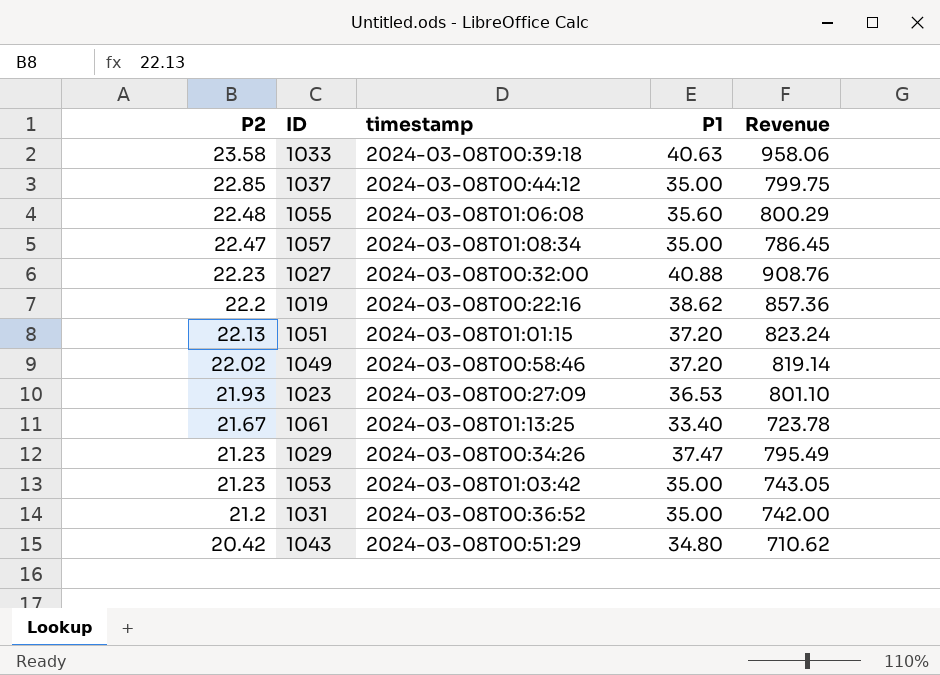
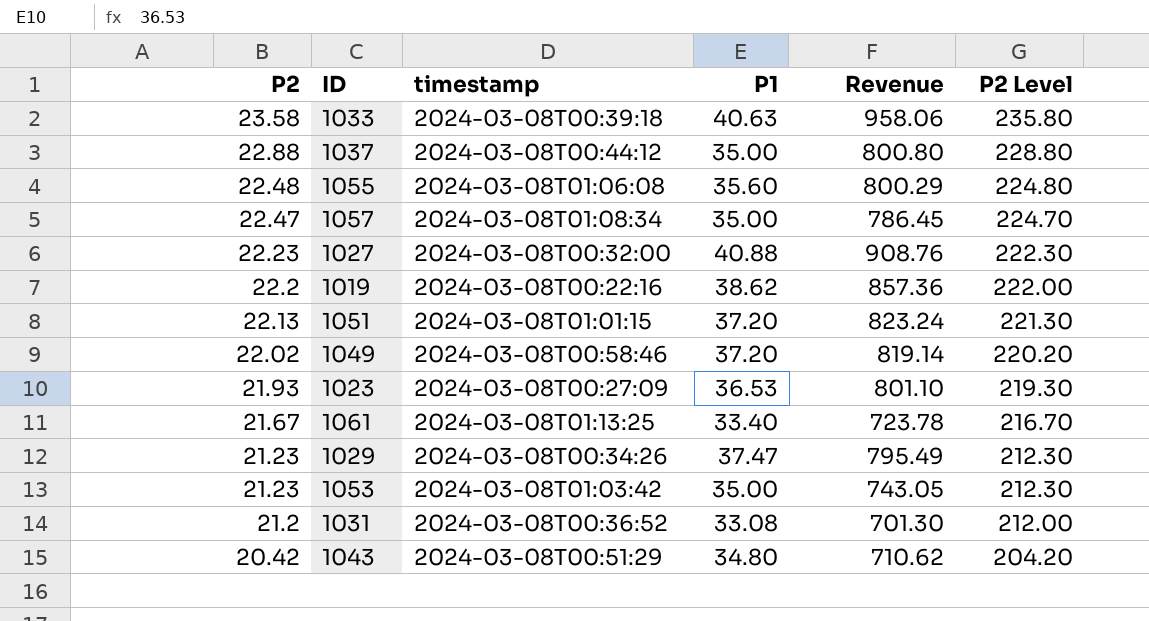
column P2 Level | formula: none -> [P2] * 10
1037 | P2: 22.85 -> 22.88
1037 | Revenue: 799.75 -> 800.80
1031 | P1: 35.00 -> 33.08
1031 | Revenue: 742.00 -> 701.30

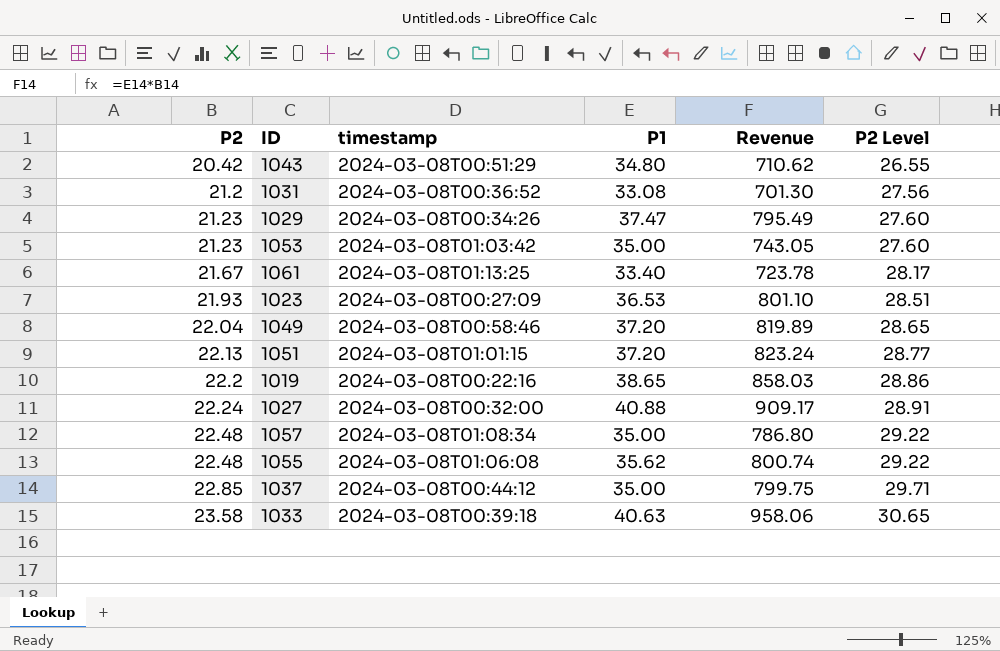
row order: P2 descending -> P2 ascending
column P2 Level | formula: [P2] * 10 -> [P2] * 1.3
1049 | P2: 22.02 -> 22.04
1049 | Revenue: 819.14 -> 819.89
1019 | P1: 38.62 -> 38.65
1019 | Revenue: 857.36 -> 858.03
1027 | P2: 22.23 -> 22.24
1027 | Revenue: 908.76 -> 909.17
1057 | P2: 22.47 -> 22.48
1057 | Revenue: 786.45 -> 786.80
1055 | P1: 35.60 -> 35.62
1055 | Revenue: 800.29 -> 800.74
1037 | P2: 22.88 -> 22.85
1037 | Revenue: 800.80 -> 799.75

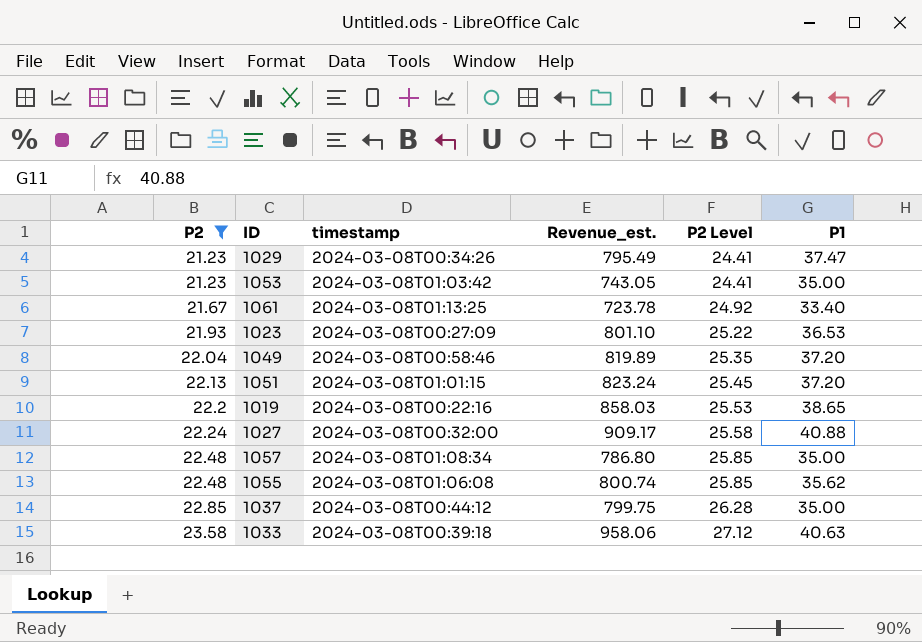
filter: none -> P2 >= 21.23
column name: Revenue -> Revenue_est.
column P2 Level | formula: [P2] * 1.3 -> [P2] * 1.15
column P1 | position: 4 -> 6

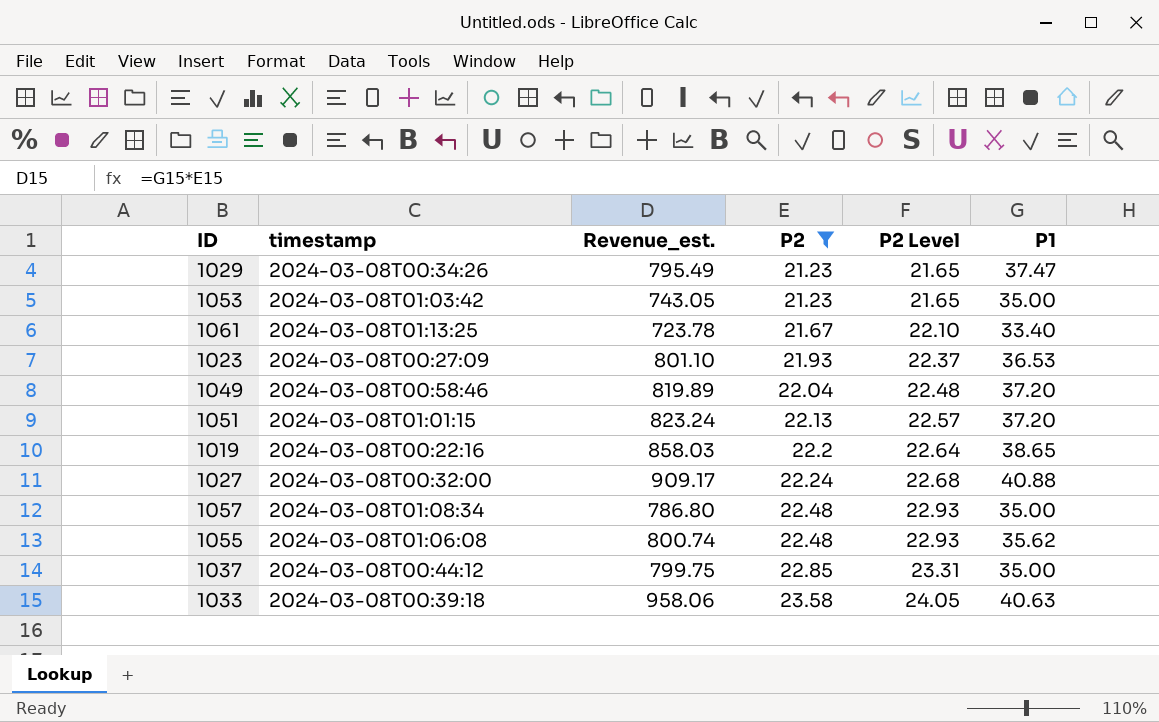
column P2 | position: 1 -> 4
column P2 Level | formula: [P2] * 1.15 -> [P2] * 1.02

